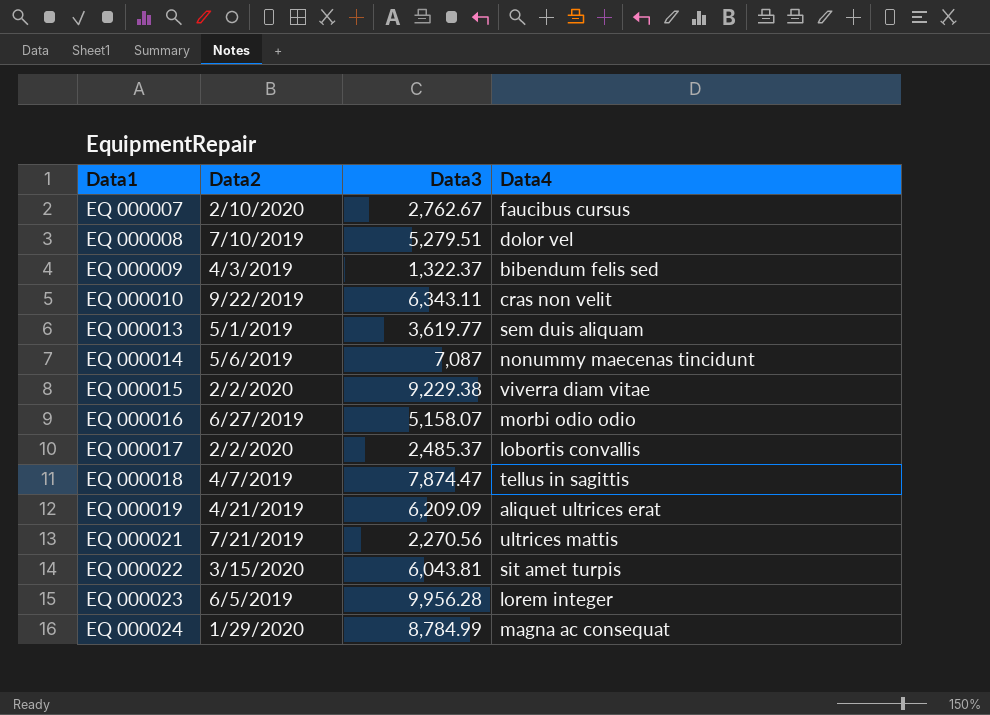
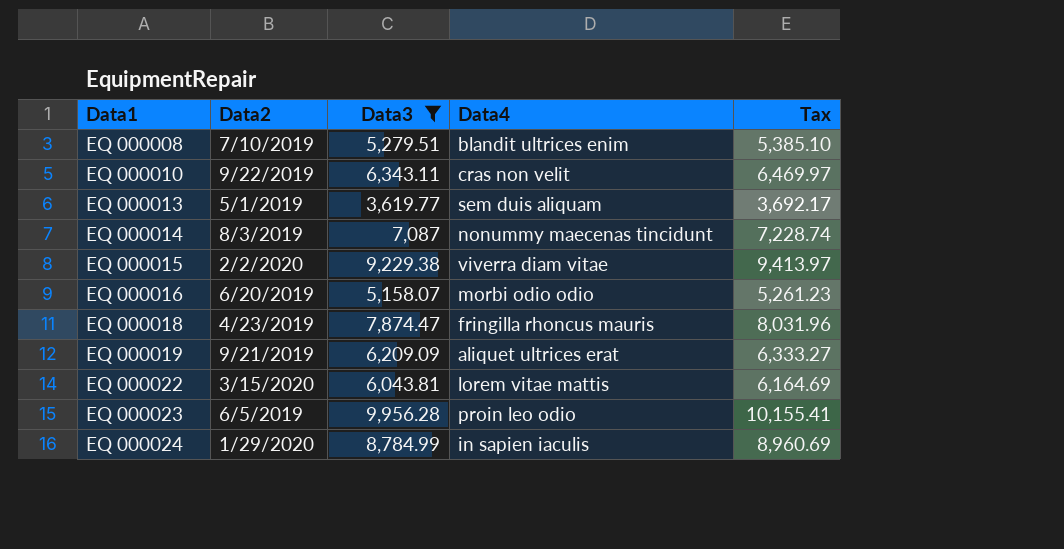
filter: none -> Data3 >= 3,619.77
column Tax | formula: none -> [Data3] * 1.02
EQ 000008 | Data4: dolor vel -> blandit ultrices enim
EQ 000014 | Data2: 5/6/2019 -> 8/3/2019
EQ 000016 | Data2: 6/27/2019 -> 6/20/2019
EQ 000018 | Data2: 4/7/2019 -> 4/23/2019
EQ 000018 | Data4: tellus in sagittis -> fringilla rhoncus mauris
EQ 000019 | Data2: 4/21/2019 -> 9/21/2019
EQ 000022 | Data4: sit amet turpis -> lorem vitae mattis
EQ 000023 | Data4: lorem integer -> proin leo odio
EQ 000024 | Data4: magna ac consequat -> in sapien iaculis

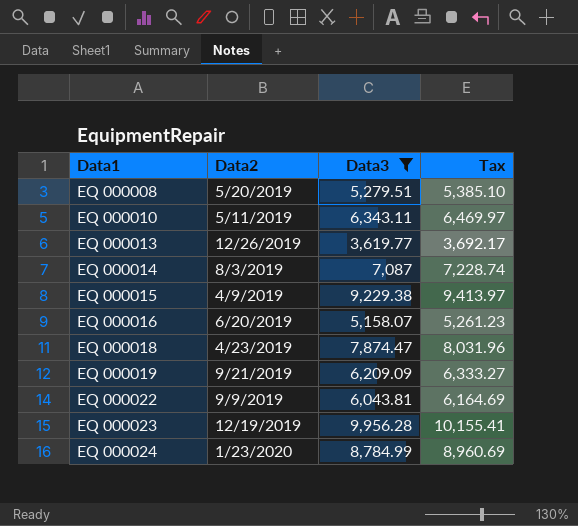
column Data4 | position: 4 -> none
EQ 000008 | Data2: 7/10/2019 -> 5/20/2019
EQ 000010 | Data2: 9/22/2019 -> 5/11/2019
EQ 000013 | Data2: 5/1/2019 -> 12/26/2019
EQ 000015 | Data2: 2/2/2020 -> 4/9/2019
EQ 000022 | Data2: 3/15/2020 -> 9/9/2019
EQ 000023 | Data2: 6/5/2019 -> 12/19/2019
EQ 000024 | Data2: 1/29/2020 -> 1/23/2020

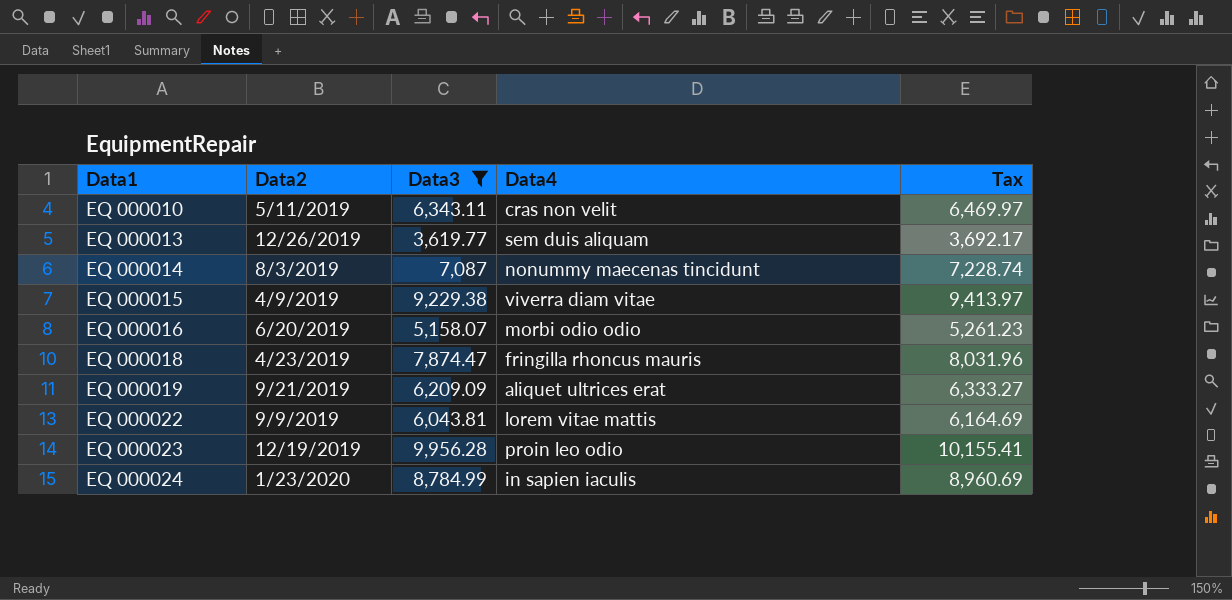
column Data4 | position: none -> 4
row EQ 000008: 5/20/2019 | 5,279.51 | 5,385.10 -> none

